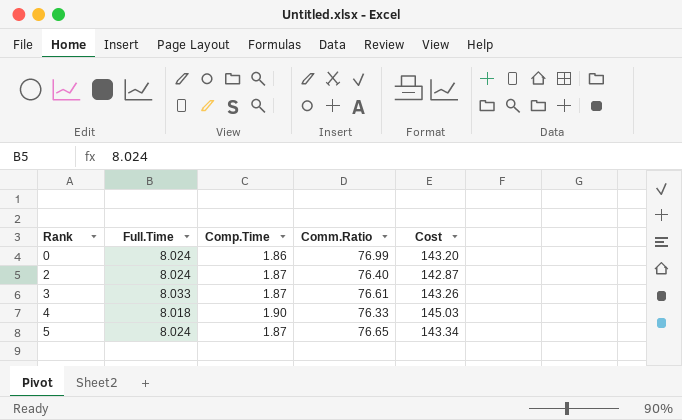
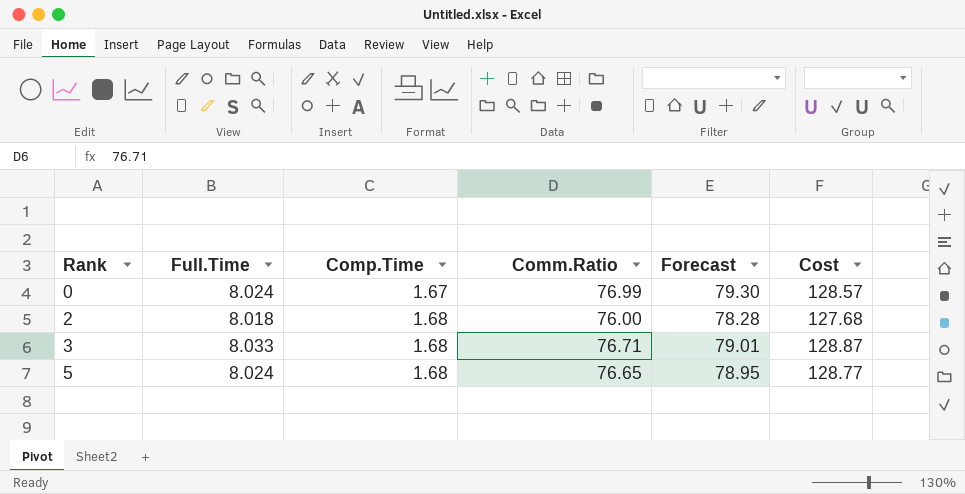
column Forecast | formula: none -> [Comm.Ratio] * 1.03
row 4: 8.018 | 1.90 | 76.33 | 145.03 -> none
0 | Comp.Time: 1.86 -> 1.67
0 | Cost: 143.20 -> 128.57
2 | Full.Time: 8.024 -> 8.018
2 | Comp.Time: 1.87 -> 1.68
2 | Comm.Ratio: 76.40 -> 76.00
2 | Cost: 142.87 -> 127.68
3 | Comp.Time: 1.87 -> 1.68
3 | Comm.Ratio: 76.61 -> 76.71
3 | Cost: 143.26 -> 128.87
5 | Comp.Time: 1.87 -> 1.68
5 | Cost: 143.34 -> 128.77

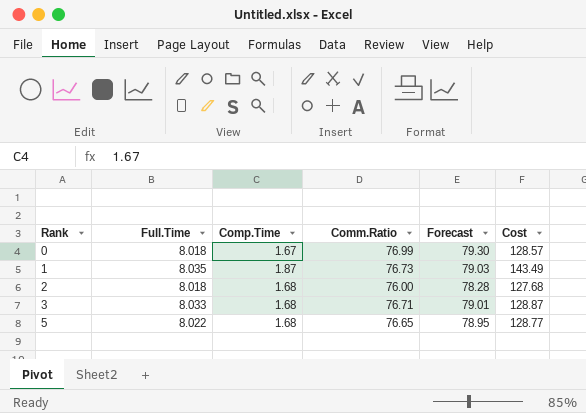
0 | Full.Time: 8.024 -> 8.018
row 1: none -> 8.035 | 1.87 | 76.73 | 79.03 | 143.49
5 | Full.Time: 8.024 -> 8.022

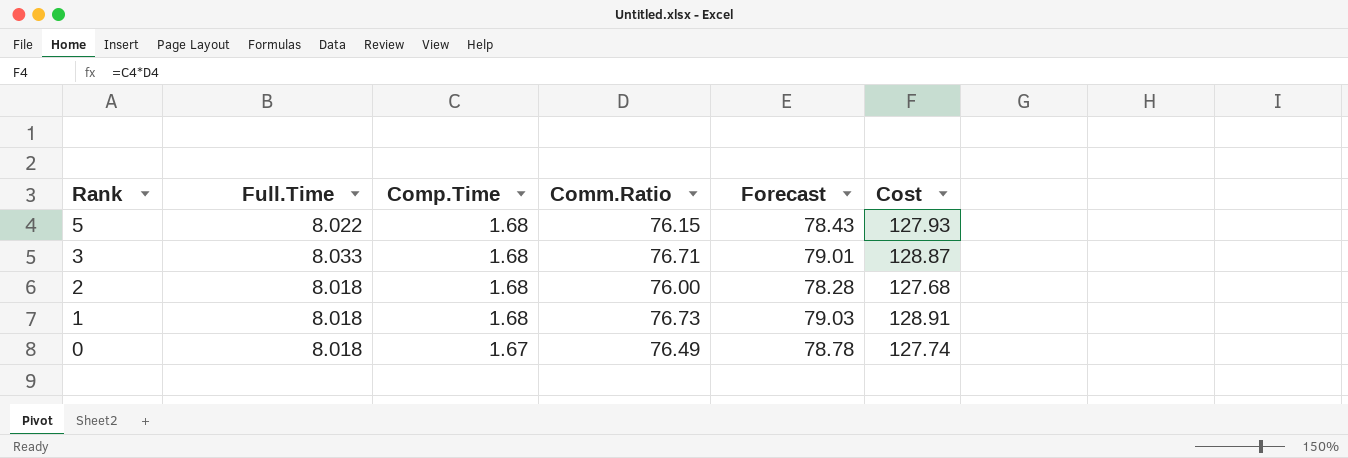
row order: Rank ascending -> Rank descending
5 | Comm.Ratio: 76.65 -> 76.15
5 | Forecast: 78.95 -> 78.43
5 | Cost: 128.77 -> 127.93
1 | Full.Time: 8.035 -> 8.018
1 | Comp.Time: 1.87 -> 1.68
1 | Cost: 143.49 -> 128.91
0 | Comm.Ratio: 76.99 -> 76.49
0 | Forecast: 79.30 -> 78.78
0 | Cost: 128.57 -> 127.74

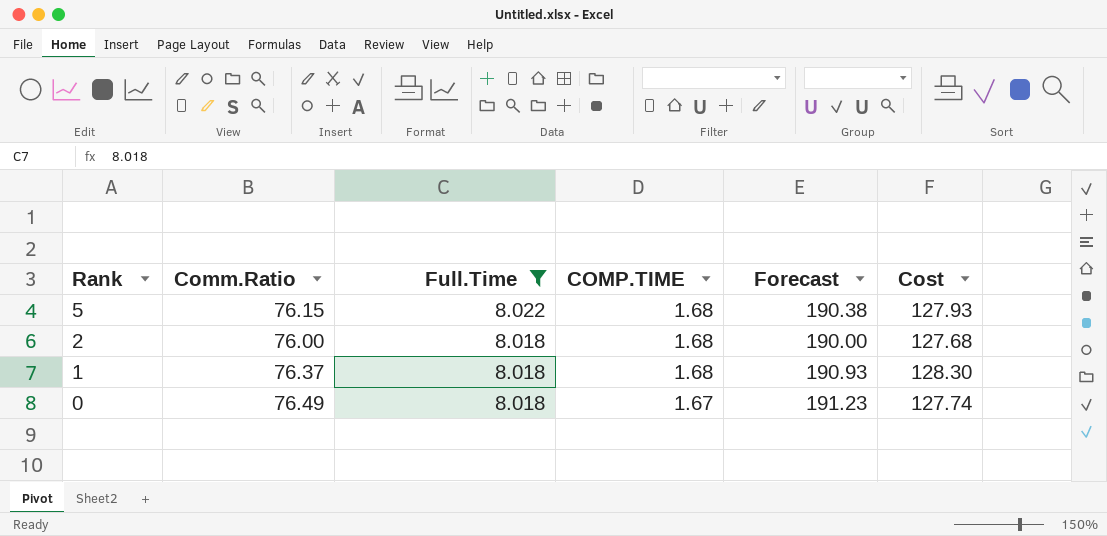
filter: none -> Full.Time != 8.033
column Comm.Ratio | position: 4 -> 2
column name: Comp.Time -> COMP.TIME
column Forecast | formula: [Comm.Ratio] * 1.03 -> [Comm.Ratio] * 2.5
1 | Comm.Ratio: 76.73 -> 76.37
1 | Cost: 128.91 -> 128.30

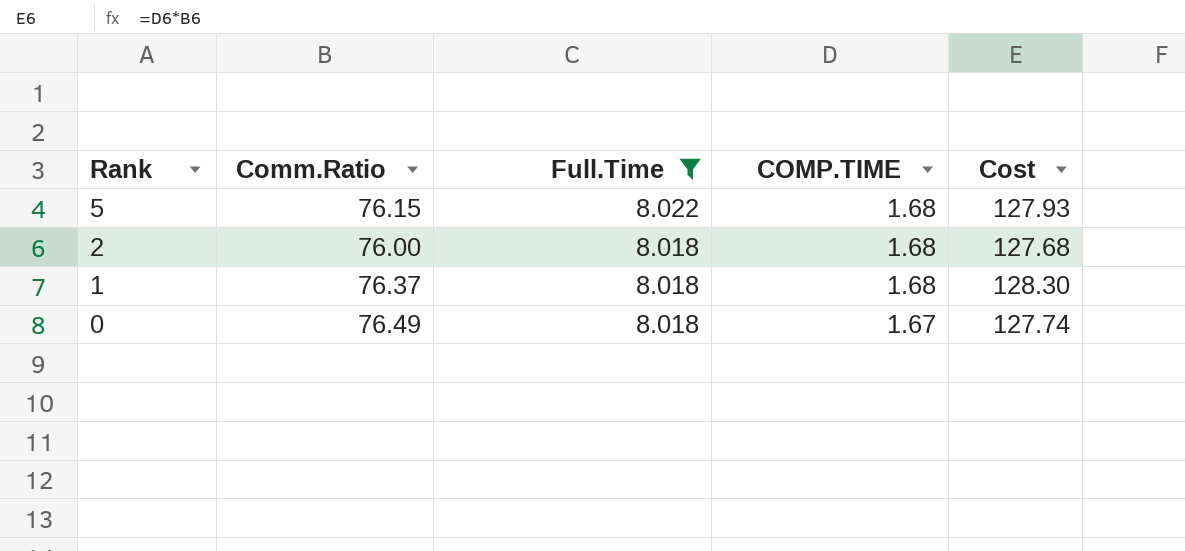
column Forecast | formula: [Comm.Ratio] * 2.5 -> none

